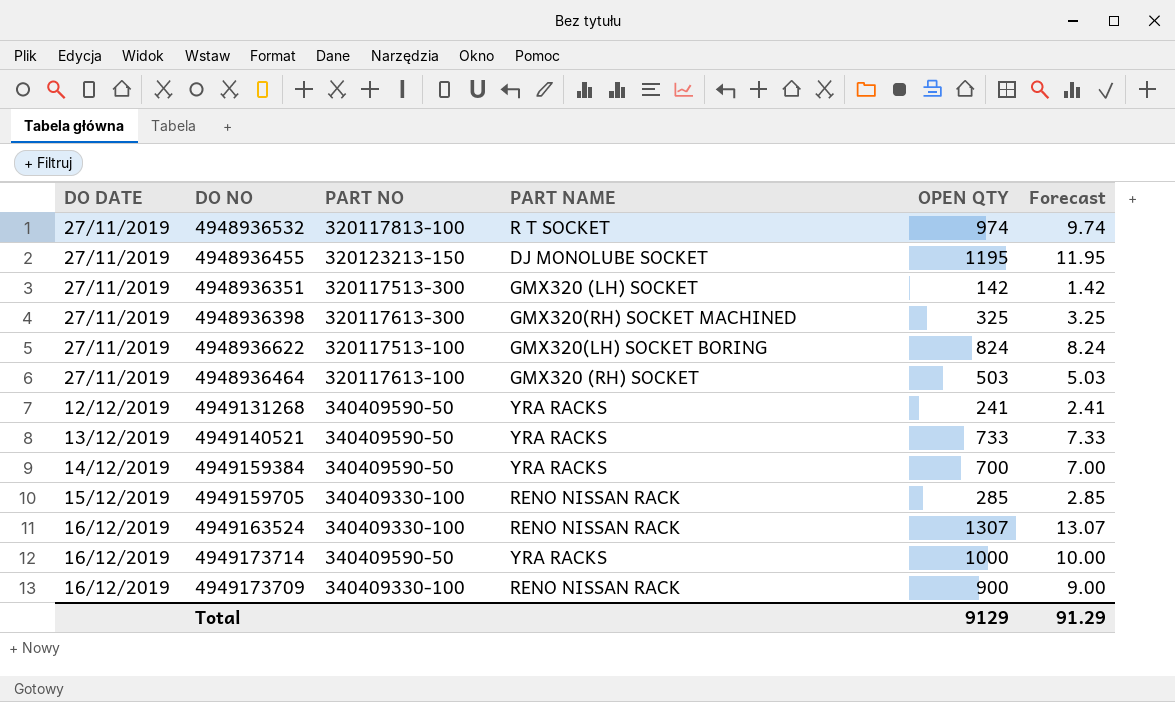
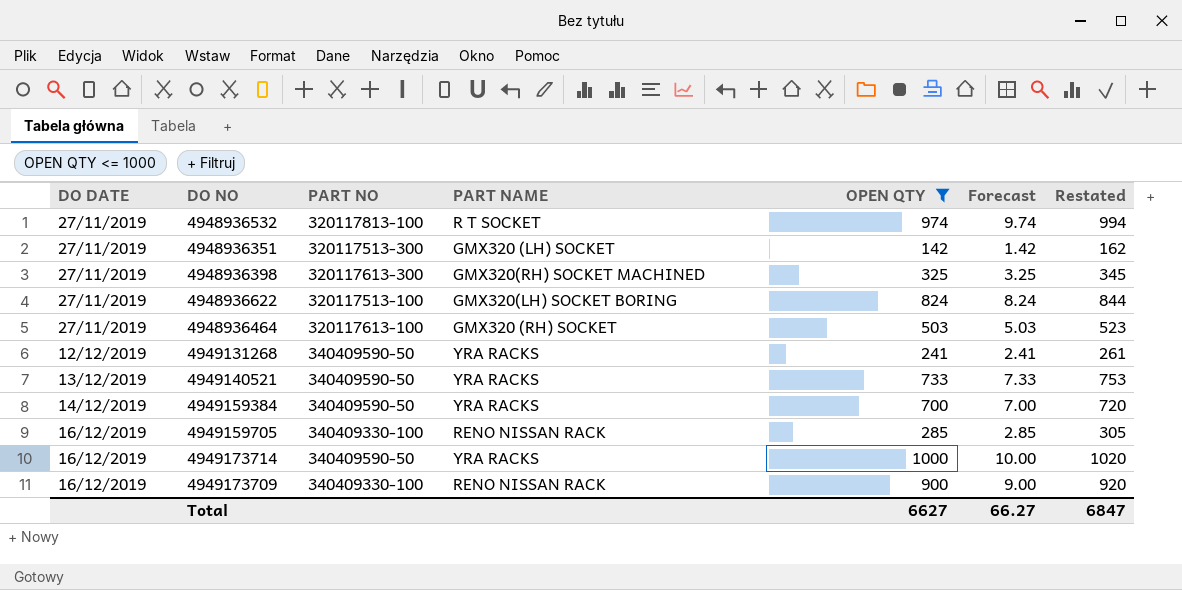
filter: none -> OPEN QTY <= 1000
column Restated | formula: none -> [OPEN QTY] + 20
4949159705 | DO DATE: 15/12/2019 -> 16/12/2019
Total | OPEN QTY: 9129 -> 6627
Total | Forecast: 91.29 -> 66.27

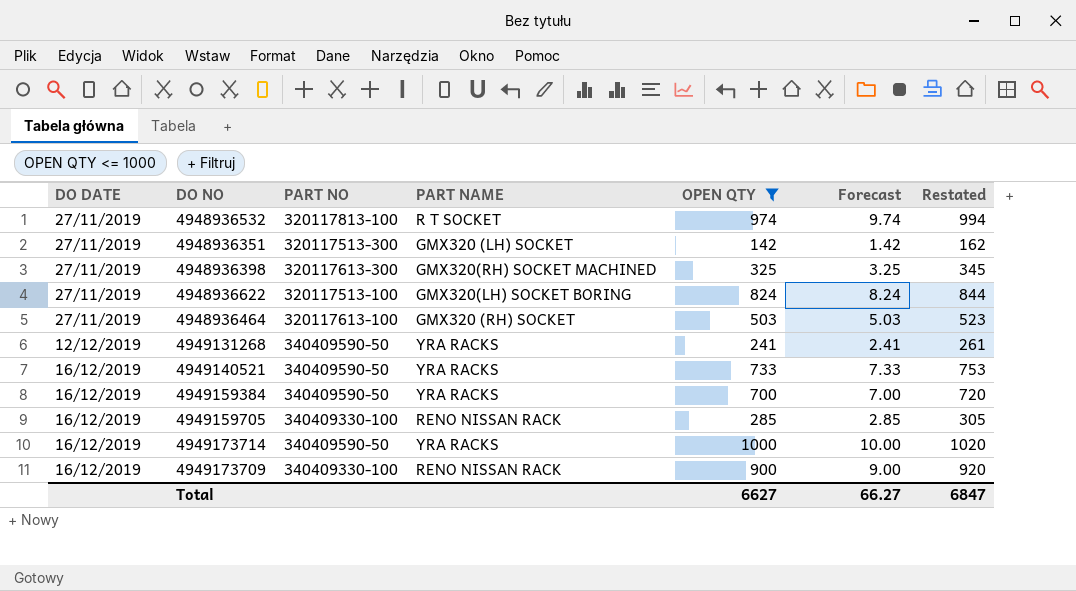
4949140521 | DO DATE: 13/12/2019 -> 16/12/2019
4949159384 | DO DATE: 14/12/2019 -> 16/12/2019

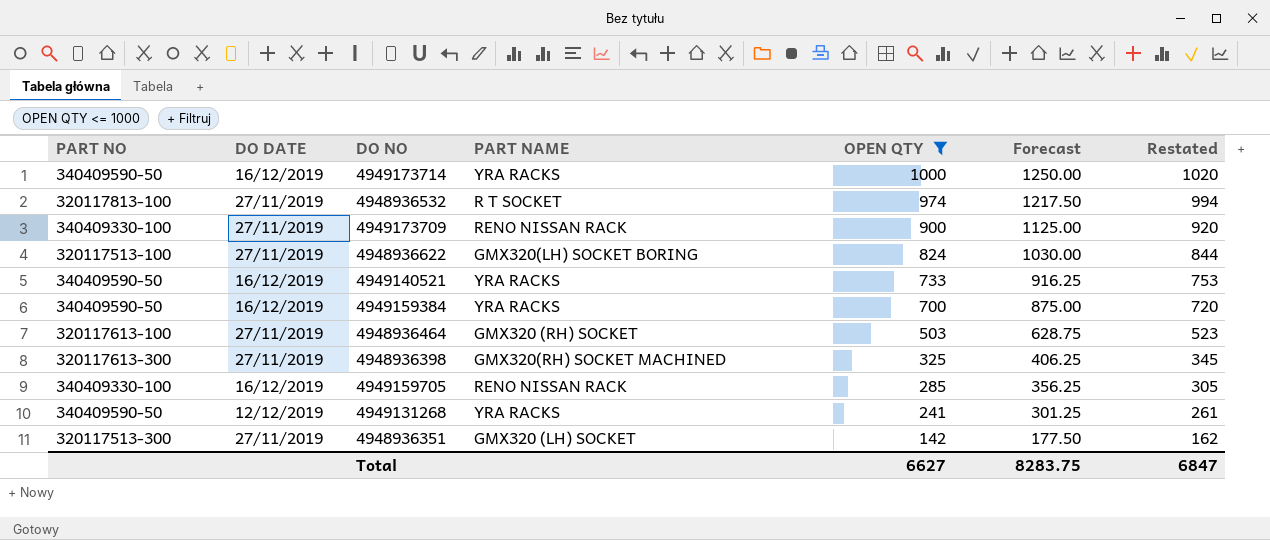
row order: DO DATE ascending -> OPEN QTY descending
column PART NO | position: 3 -> 1
column Forecast | formula: [OPEN QTY] * 0.01 -> [OPEN QTY] * 1.25
4949173709 | DO DATE: 16/12/2019 -> 27/11/2019
Total | Forecast: 66.27 -> 8283.75

